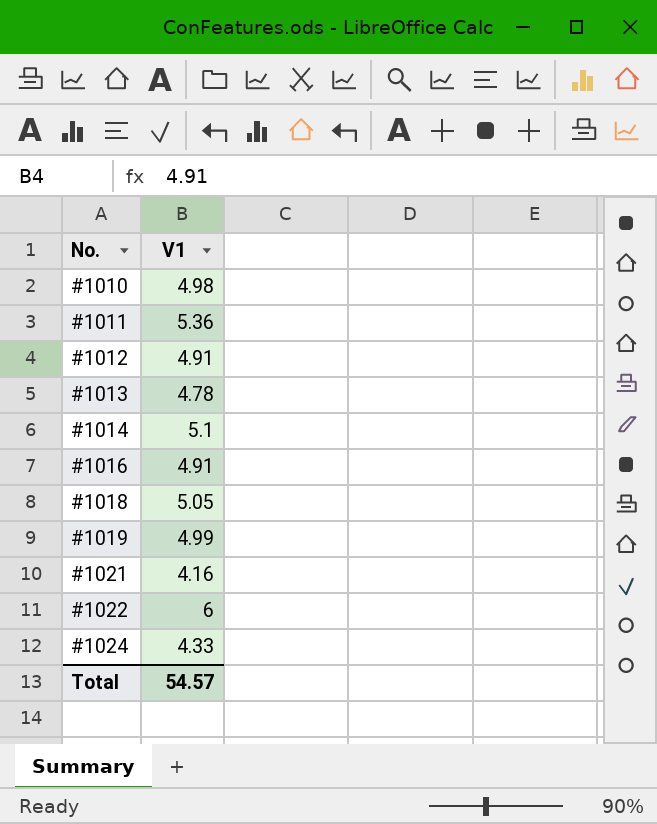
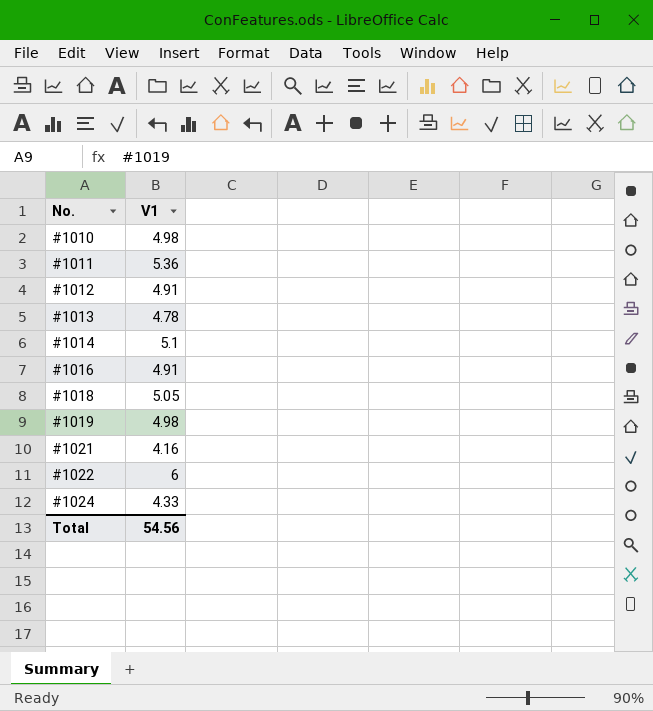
#1019 | V1: 4.99 -> 4.98
Total | V1: 54.57 -> 54.56

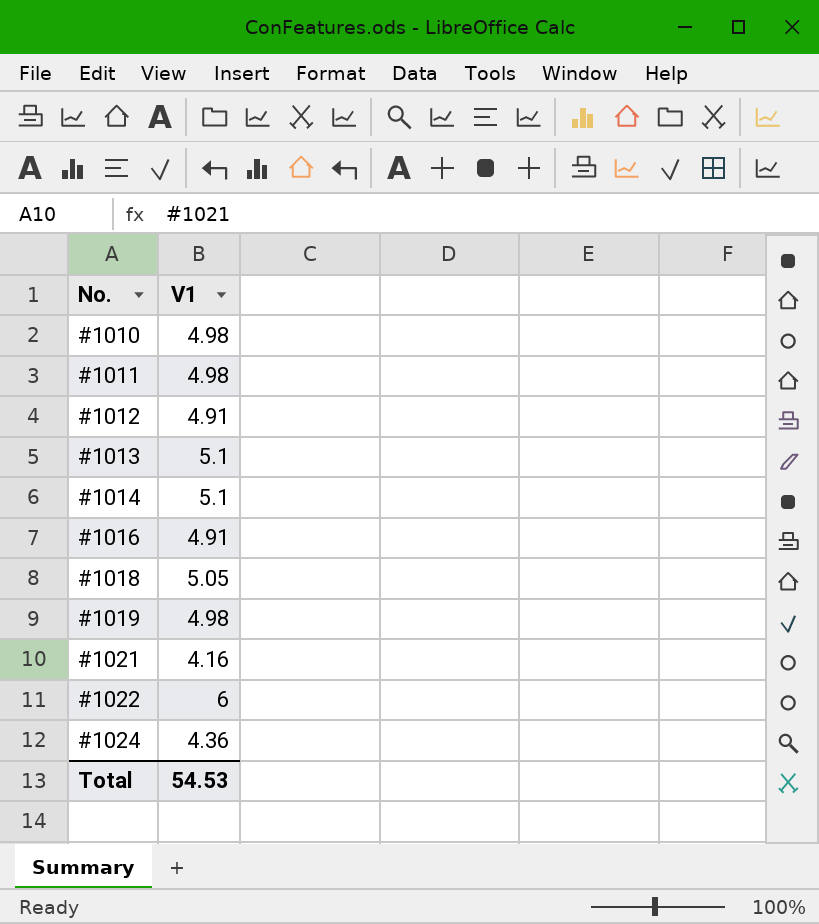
#1011 | V1: 5.36 -> 4.98
#1013 | V1: 4.78 -> 5.1
#1024 | V1: 4.33 -> 4.36
Total | V1: 54.56 -> 54.53

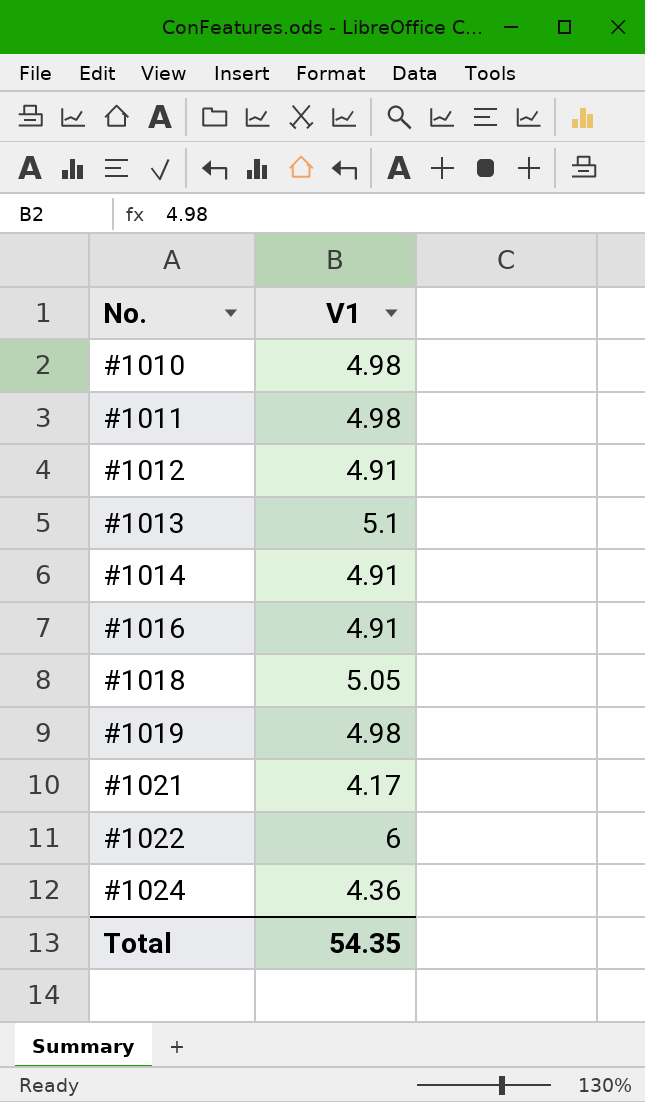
#1014 | V1: 5.1 -> 4.91
#1021 | V1: 4.16 -> 4.17
Total | V1: 54.53 -> 54.35

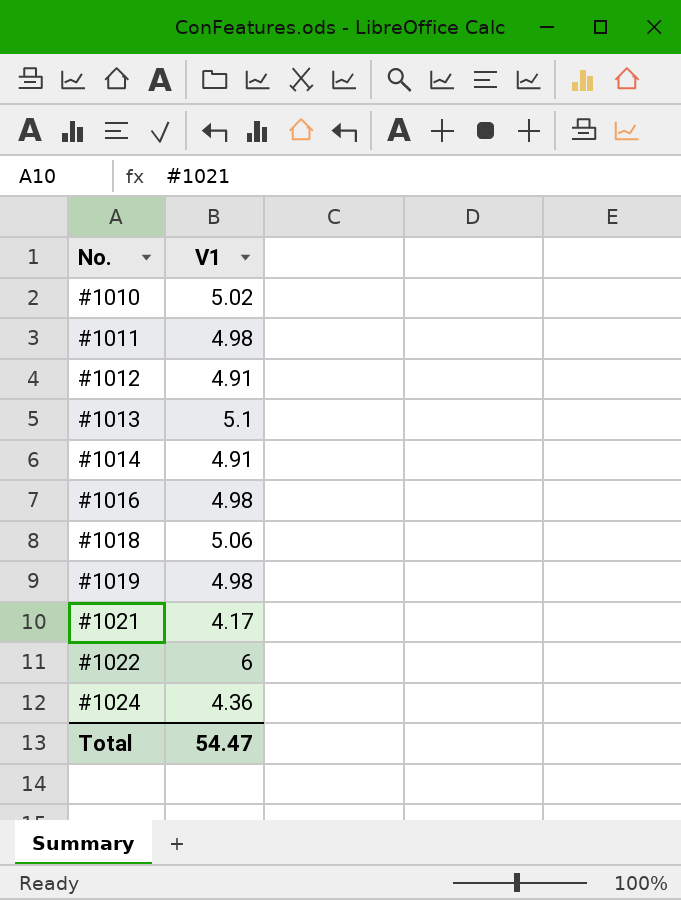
#1010 | V1: 4.98 -> 5.02
#1016 | V1: 4.91 -> 4.98
#1018 | V1: 5.05 -> 5.06
Total | V1: 54.35 -> 54.47

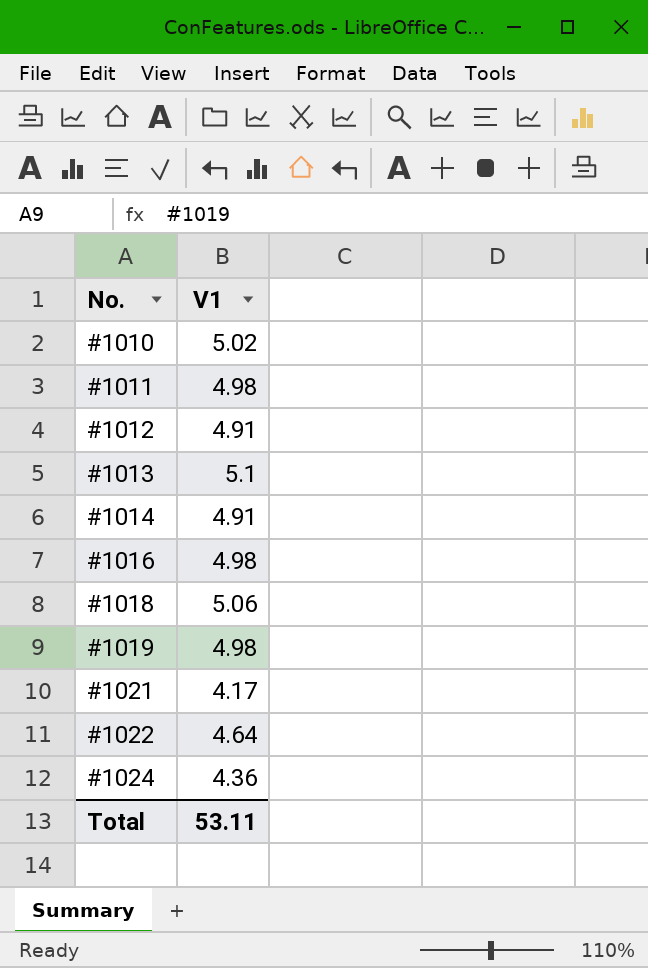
#1022 | V1: 6 -> 4.64
Total | V1: 54.47 -> 53.11

